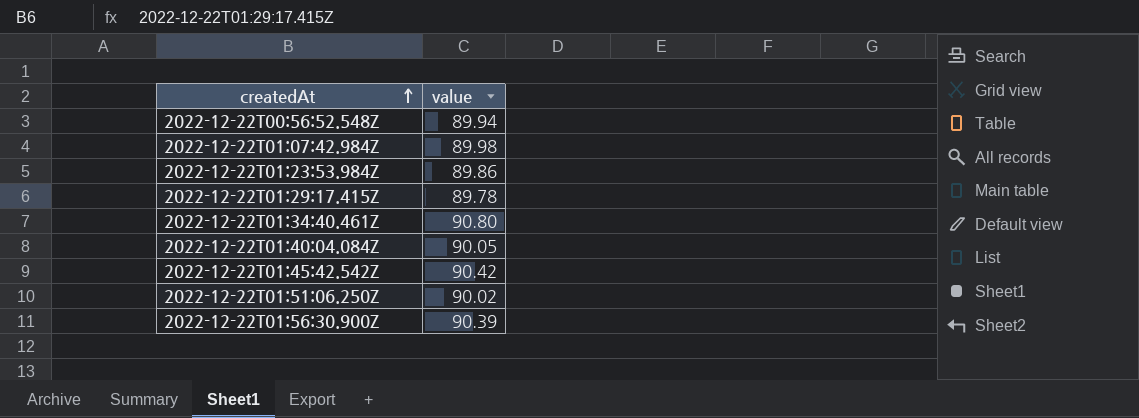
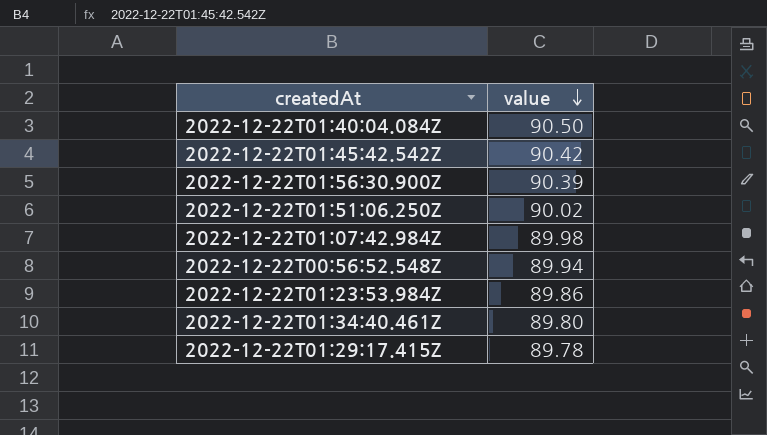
row order: createdAt ascending -> value descending
2022-12-22T01:40:04.084Z | value: 90.05 -> 90.50
2022-12-22T01:34:40.461Z | value: 90.80 -> 89.80

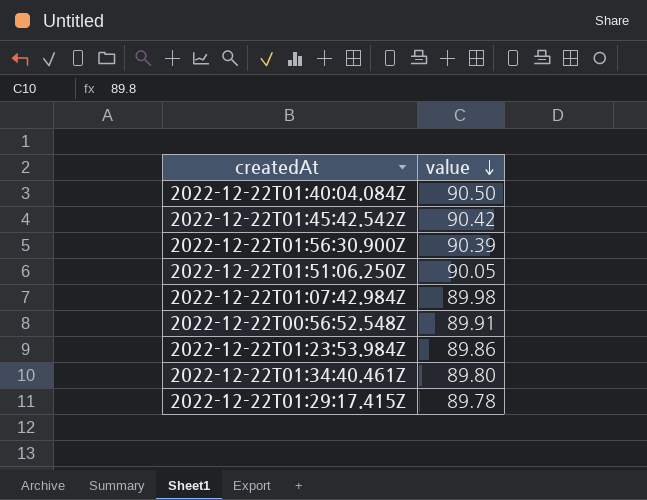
2022-12-22T01:51:06.250Z | value: 90.02 -> 90.05
2022-12-22T00:56:52.548Z | value: 89.94 -> 89.91

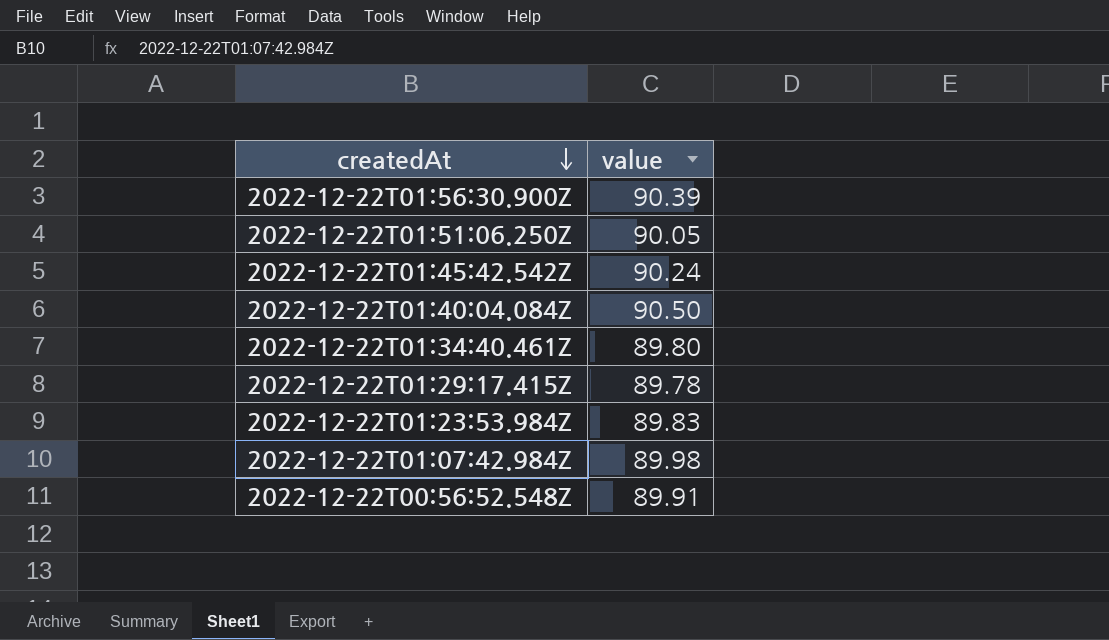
row order: value descending -> createdAt descending
2022-12-22T01:45:42.542Z | value: 90.42 -> 90.24
2022-12-22T01:23:53.984Z | value: 89.86 -> 89.83

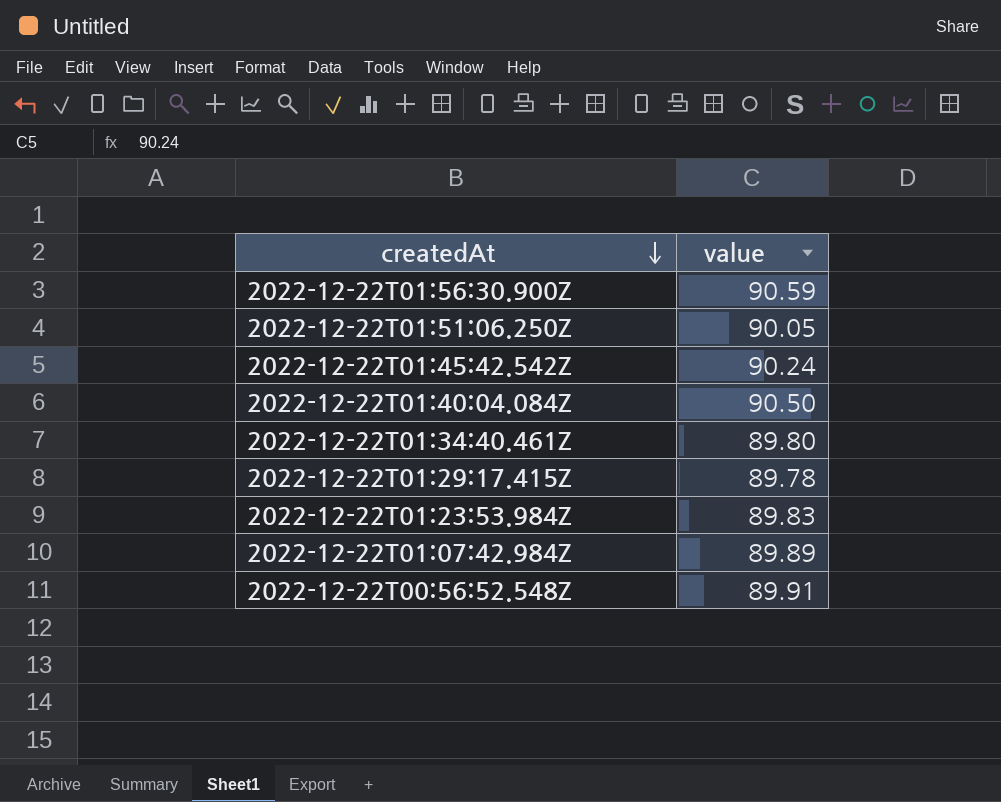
2022-12-22T01:56:30.900Z | value: 90.39 -> 90.59
2022-12-22T01:07:42.984Z | value: 89.98 -> 89.89

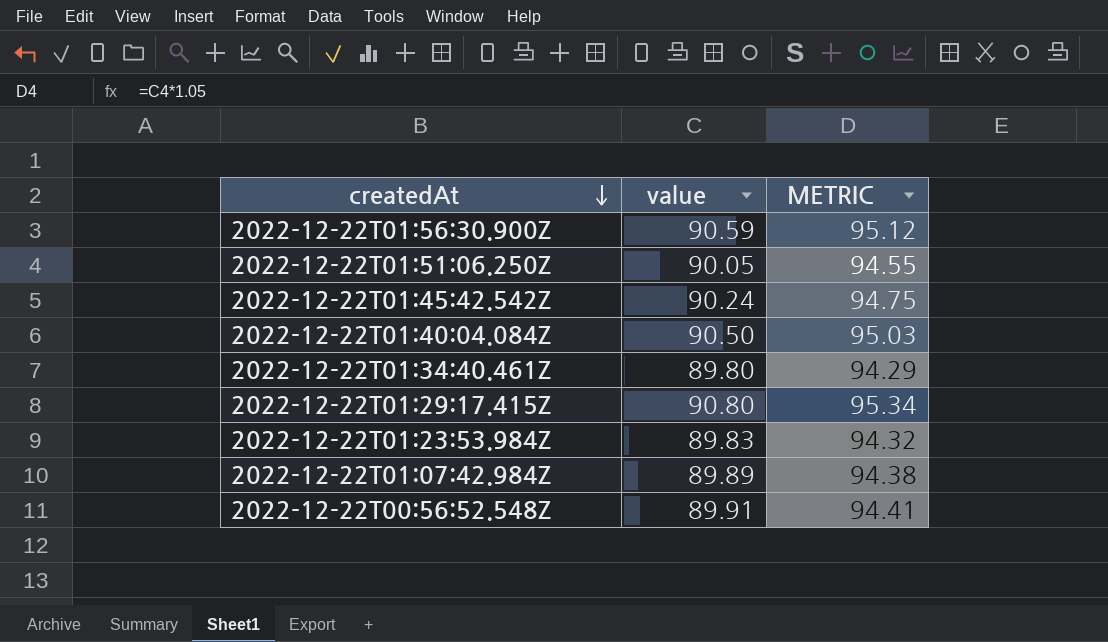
column METRIC | formula: none -> [value] * 1.05
2022-12-22T01:29:17.415Z | value: 89.78 -> 90.80

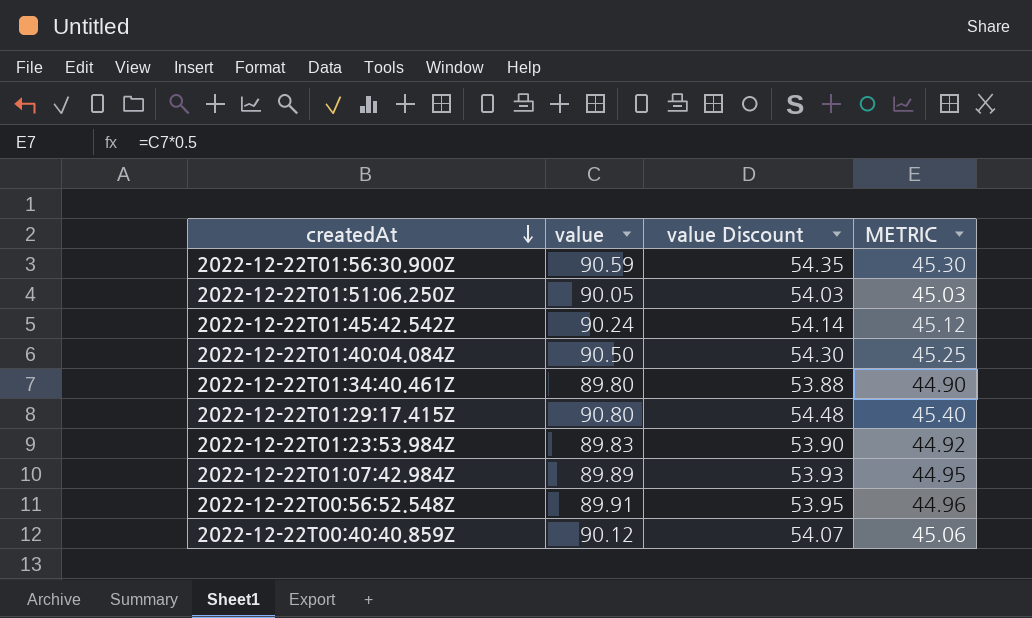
column value Discount | formula: none -> [value] * 0.6
column METRIC | formula: [value] * 1.05 -> [value] * 0.5
row 2022-12-22T00:40:40.859Z: none -> 90.12 | 54.07 | 45.06

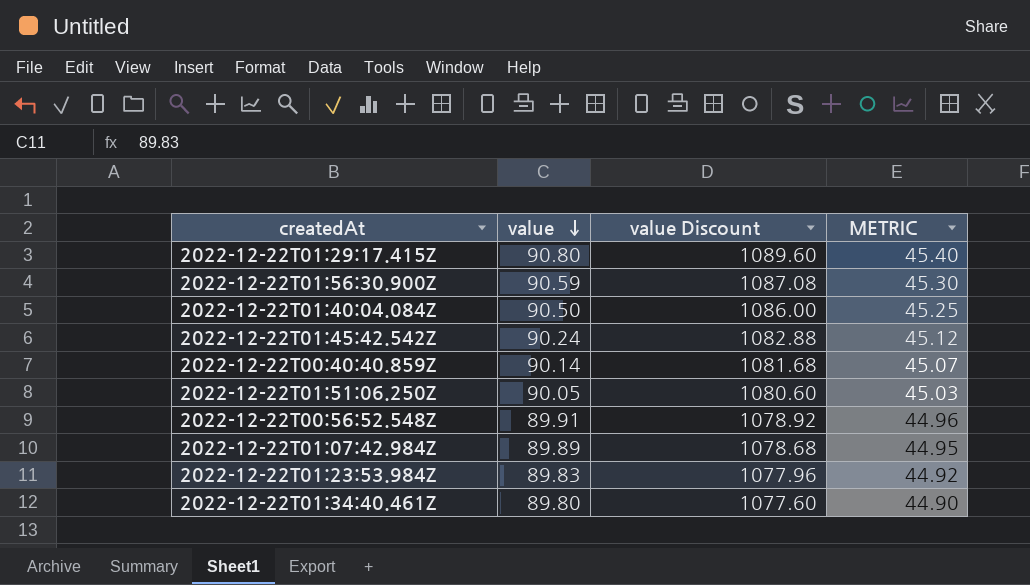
row order: createdAt descending -> value descending
column value Discount | formula: [value] * 0.6 -> [value] * 12
2022-12-22T00:40:40.859Z | value: 90.12 -> 90.14
2022-12-22T00:40:40.859Z | METRIC: 45.06 -> 45.07

